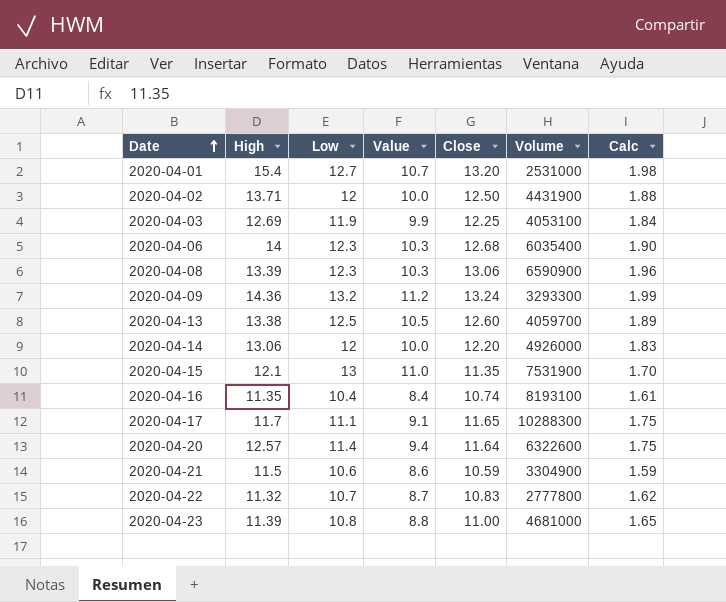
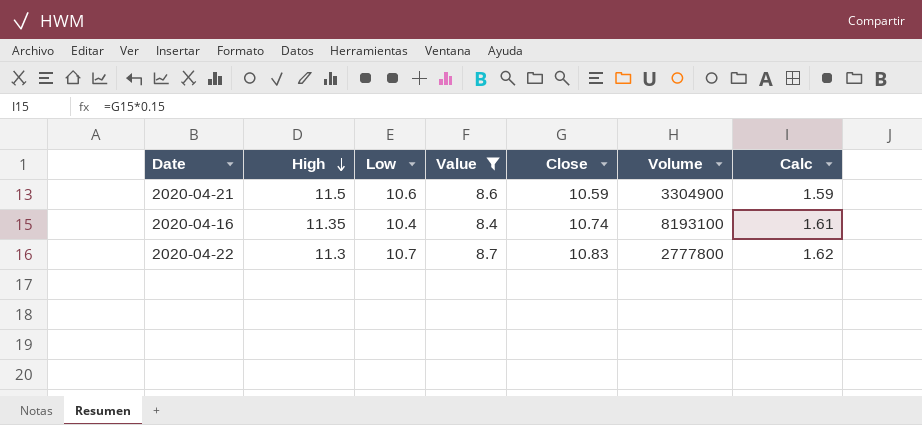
filter: none -> Value <= 8.7
row order: Date ascending -> High descending
2020-04-22 | High: 11.32 -> 11.3

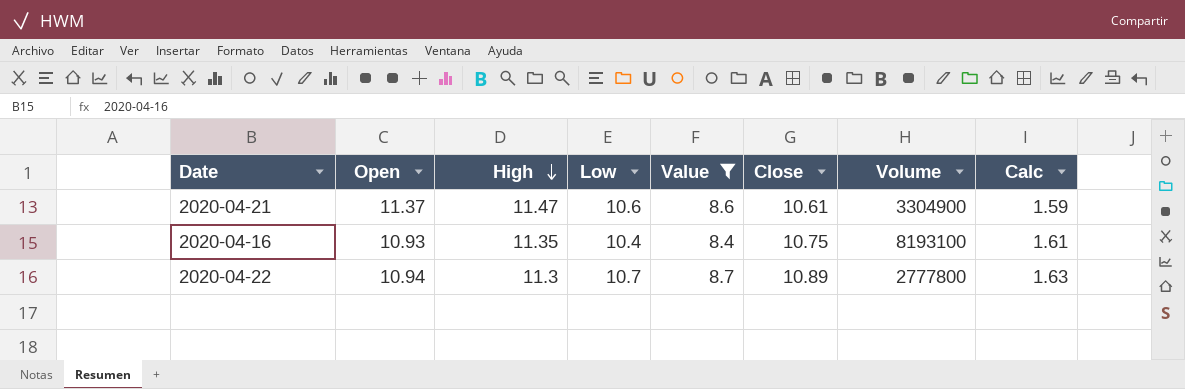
column Open | position: none -> 2
2020-04-21 | High: 11.5 -> 11.47
2020-04-21 | Close: 10.59 -> 10.61
2020-04-16 | Close: 10.74 -> 10.75
2020-04-22 | Close: 10.83 -> 10.89
2020-04-22 | Calc: 1.62 -> 1.63

